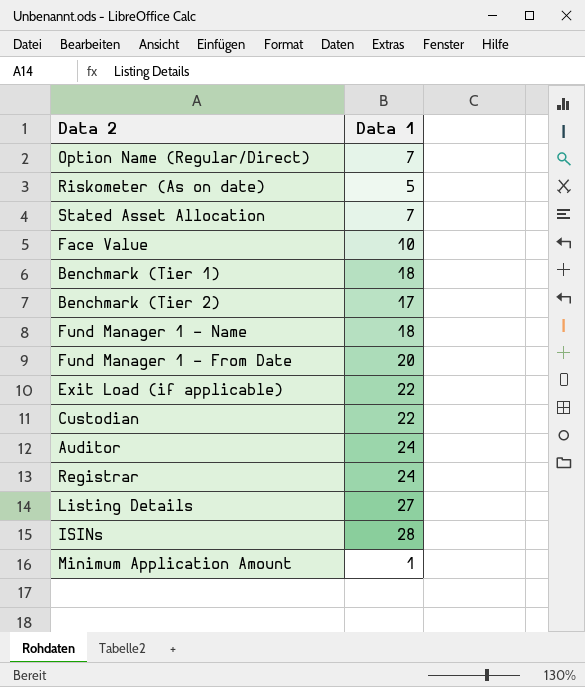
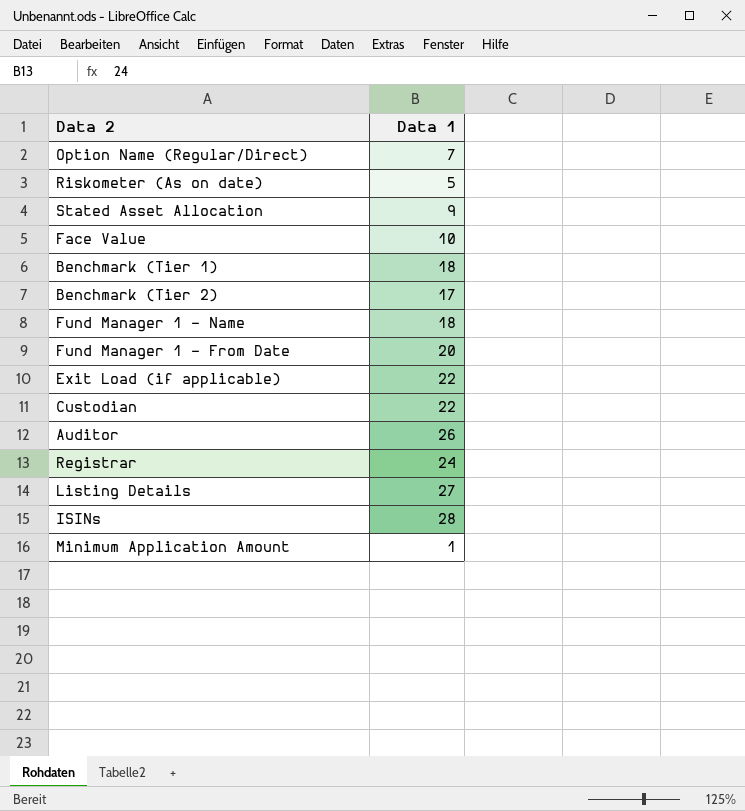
Stated Asset Allocation | Data 1: 7 -> 9
Auditor | Data 1: 24 -> 26

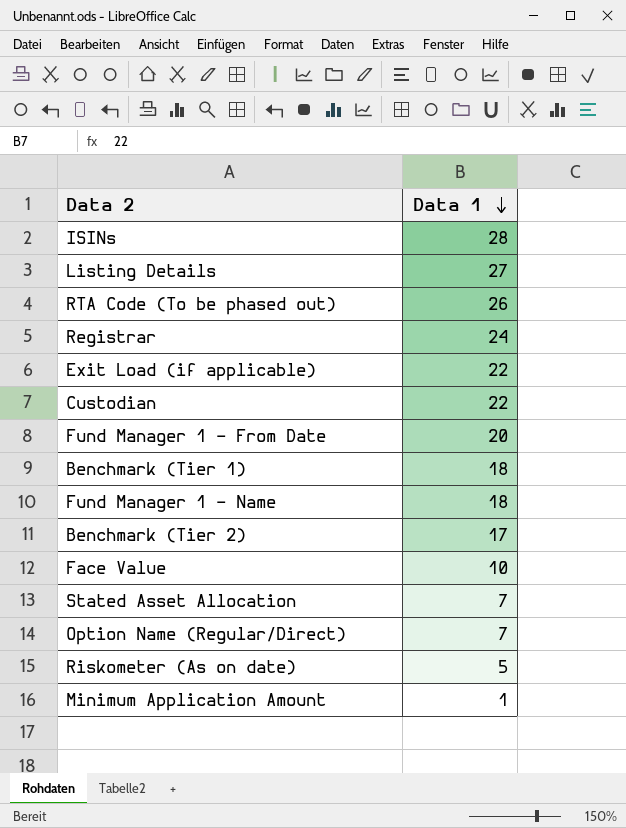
row order: none -> Data 1 descending
row Auditor: 26 -> none
row RTA Code (To be phased out): none -> 26
Stated Asset Allocation | Data 1: 9 -> 7

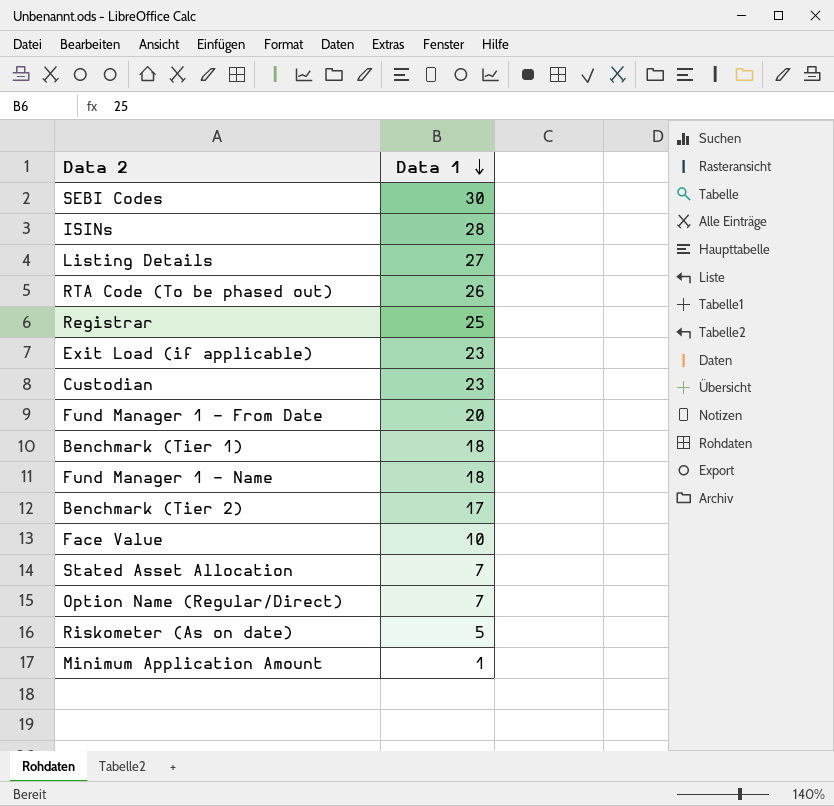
row SEBI Codes: none -> 30
Registrar | Data 1: 24 -> 25
Exit Load (if applicable) | Data 1: 22 -> 23
Custodian | Data 1: 22 -> 23

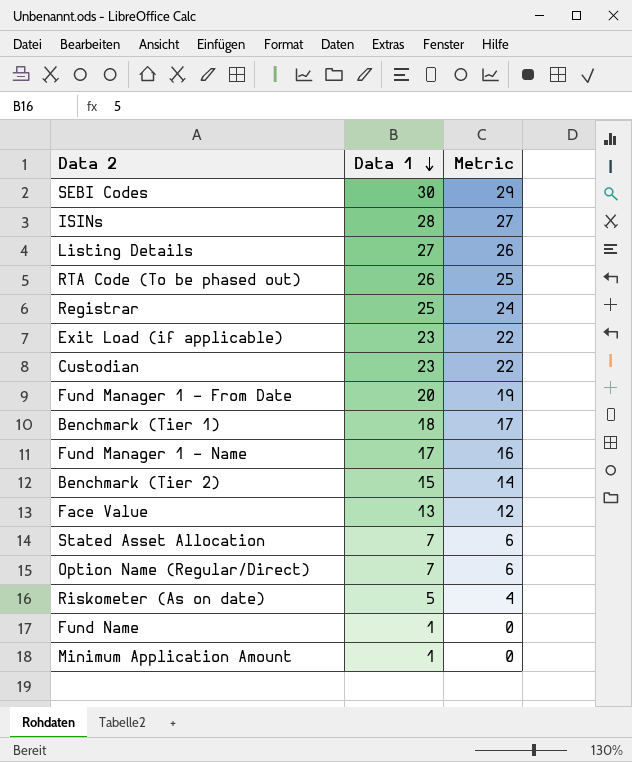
column Metric | formula: none -> [Data 1] - 1
Fund Manager 1 - Name | Data 1: 18 -> 17
Benchmark (Tier 2) | Data 1: 17 -> 15
Face Value | Data 1: 10 -> 13
row Fund Name: none -> 1 | 0

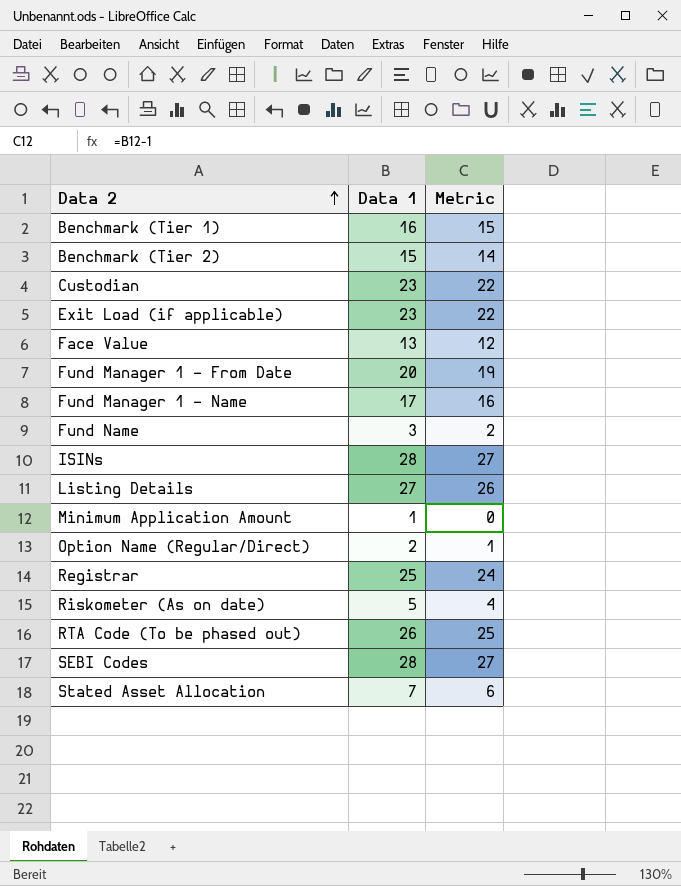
row order: Data 1 descending -> Data 2 ascending
Benchmark (Tier 1) | Data 1: 18 -> 16
Benchmark (Tier 1) | Metric: 17 -> 15
Fund Name | Data 1: 1 -> 3
Fund Name | Metric: 0 -> 2
Option Name (Regular/Direct) | Data 1: 7 -> 2
Option Name (Regular/Direct) | Metric: 6 -> 1
SEBI Codes | Data 1: 30 -> 28
SEBI Codes | Metric: 29 -> 27

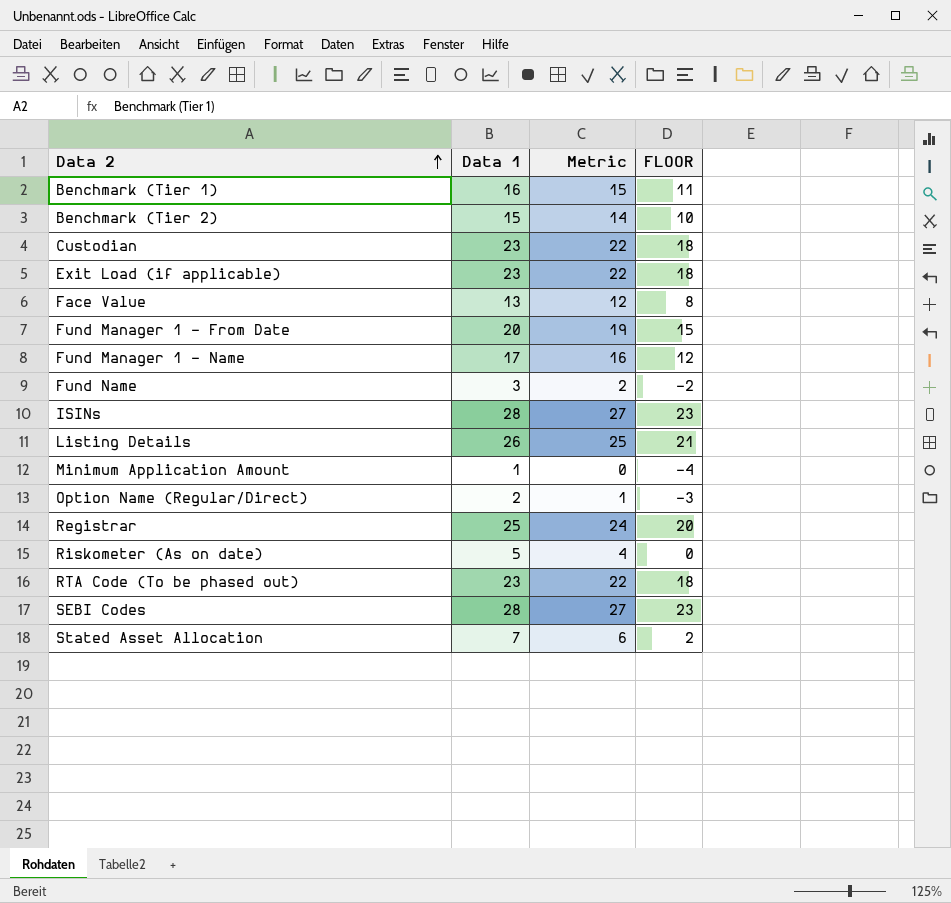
column FLOOR | formula: none -> [Data 1] - 5
Listing Details | Data 1: 27 -> 26
Listing Details | Metric: 26 -> 25
RTA Code (To be phased out) | Data 1: 26 -> 23
RTA Code (To be phased out) | Metric: 25 -> 22

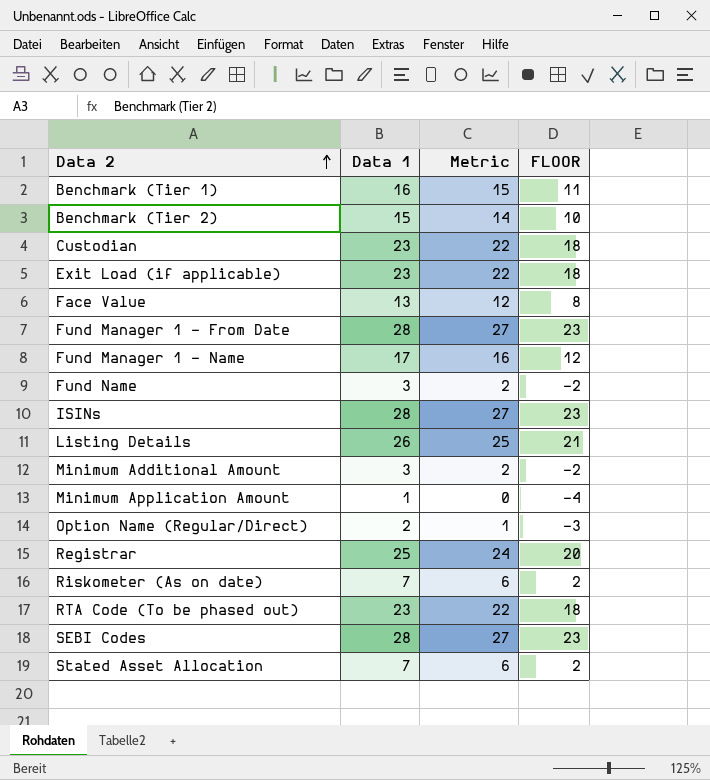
Fund Manager 1 - From Date | Data 1: 20 -> 28
Fund Manager 1 - From Date | Metric: 19 -> 27
Fund Manager 1 - From Date | FLOOR: 15 -> 23
row Minimum Additional Amount: none -> 3 | 2 | -2
Riskometer (As on date) | Data 1: 5 -> 7
Riskometer (As on date) | Metric: 4 -> 6
Riskometer (As on date) | FLOOR: 0 -> 2

